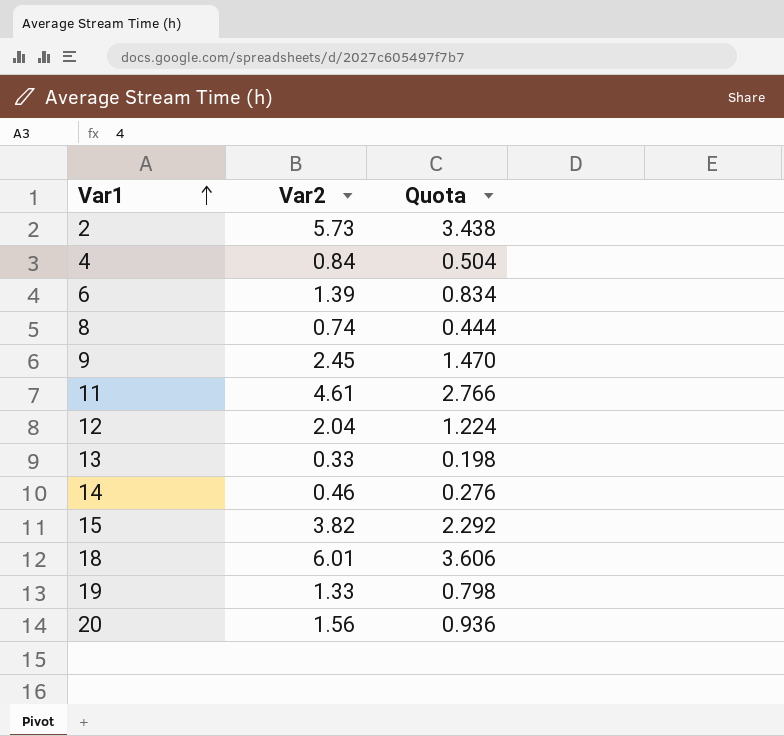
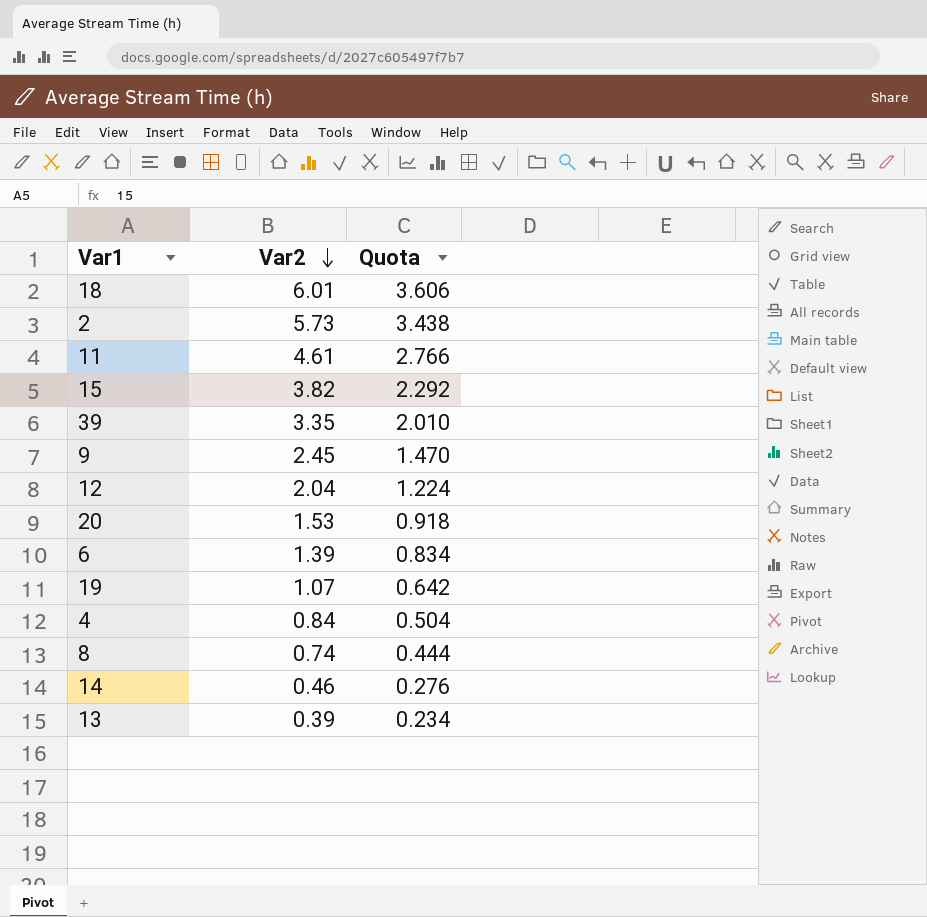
row order: Var1 ascending -> Var2 descending
row 39: none -> 3.35 | 2.010
20 | Var2: 1.56 -> 1.53
20 | Quota: 0.936 -> 0.918
19 | Var2: 1.33 -> 1.07
19 | Quota: 0.798 -> 0.642
13 | Var2: 0.33 -> 0.39
13 | Quota: 0.198 -> 0.234

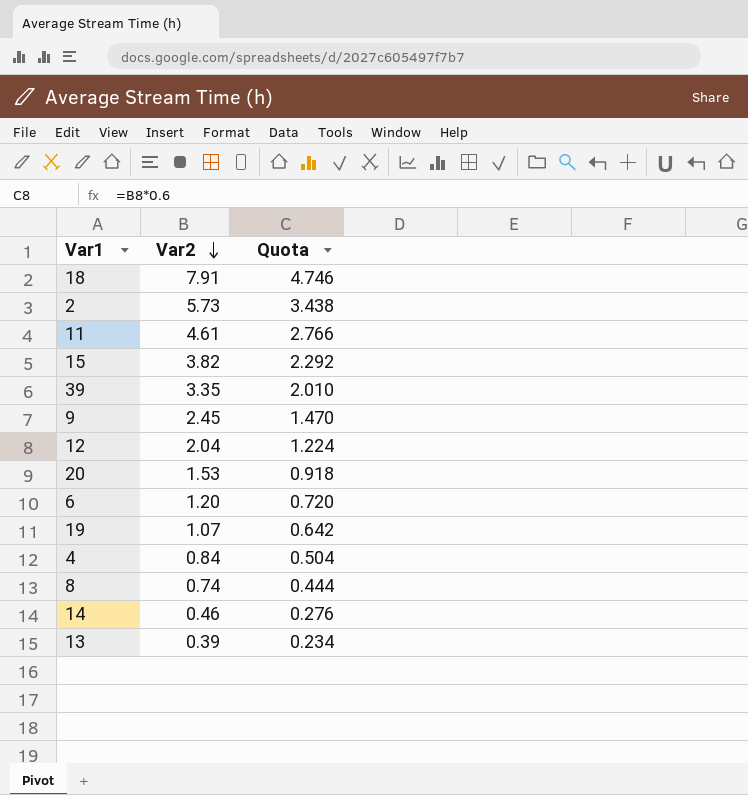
18 | Var2: 6.01 -> 7.91
18 | Quota: 3.606 -> 4.746
6 | Var2: 1.39 -> 1.20
6 | Quota: 0.834 -> 0.720

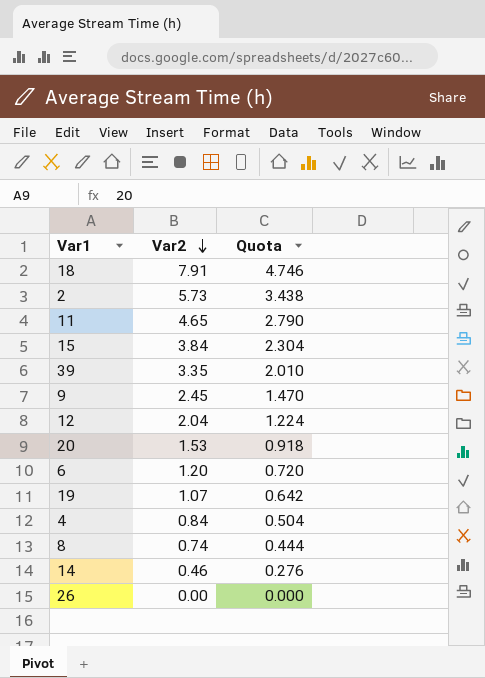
row 13: 0.39 | 0.234 -> none
11 | Var2: 4.61 -> 4.65
11 | Quota: 2.766 -> 2.790
15 | Var2: 3.82 -> 3.84
15 | Quota: 2.292 -> 2.304
row 26: none -> 0.00 | 0.000

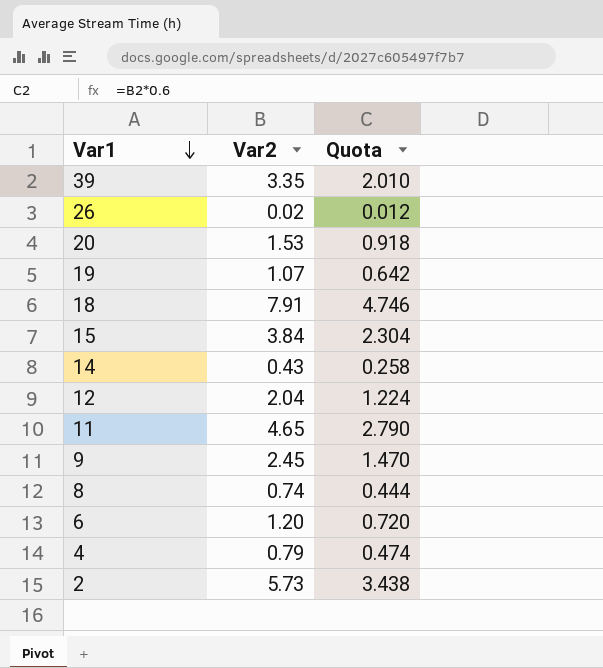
row order: Var2 descending -> Var1 descending
26 | Var2: 0.00 -> 0.02
26 | Quota: 0.000 -> 0.012
14 | Var2: 0.46 -> 0.43
14 | Quota: 0.276 -> 0.258
4 | Var2: 0.84 -> 0.79
4 | Quota: 0.504 -> 0.474

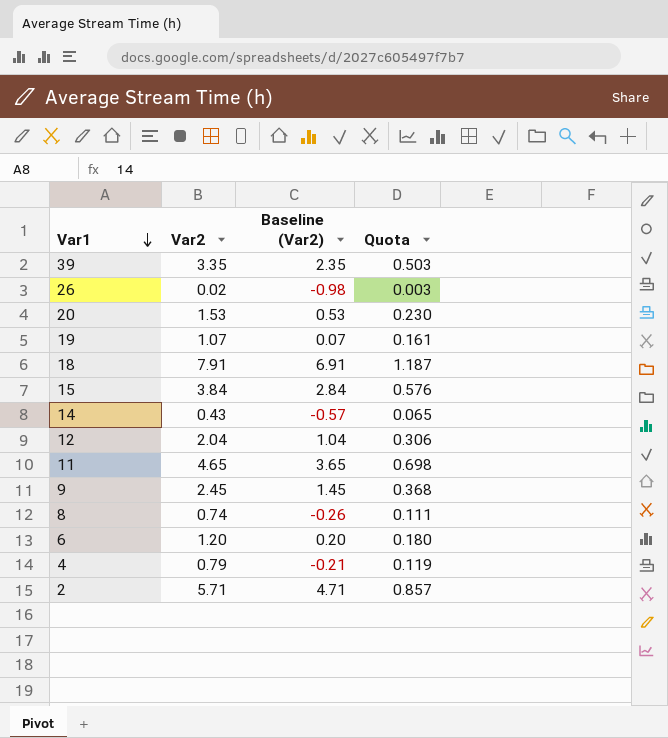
column Baseline (Var2) | formula: none -> [Var2] - 1
column Quota | formula: [Var2] * 0.6 -> [Var2] * 0.15
2 | Var2: 5.73 -> 5.71

